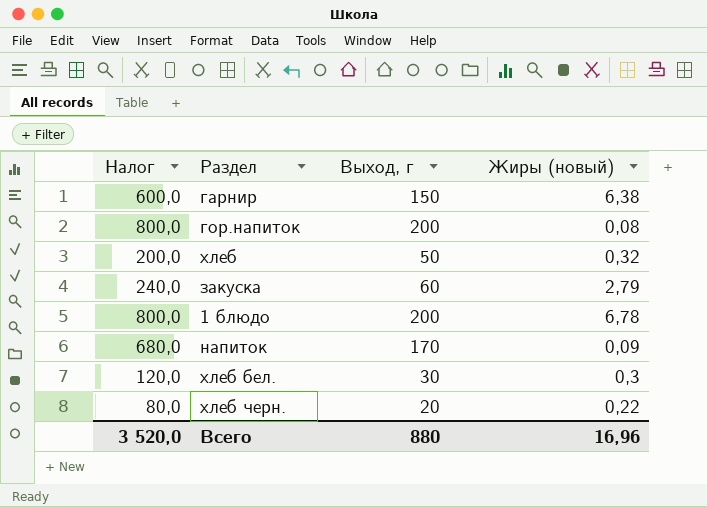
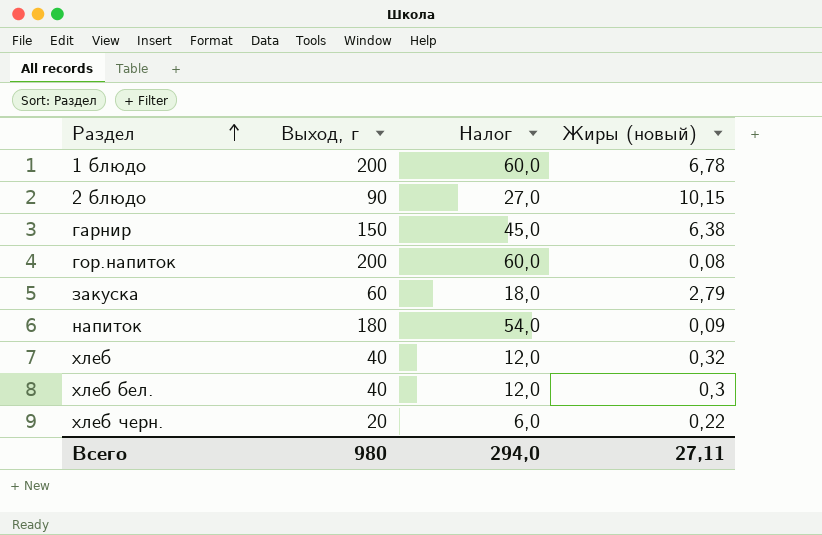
row order: none -> Раздел ascending
column Налог | formula: [Выход, г] * 4 -> [Выход, г] * 0,3
column Налог | position: 1 -> 3
row 2 блюдо: none -> 90 | 27,0 | 10,15
напиток | Выход, г: 170 -> 180
хлеб | Выход, г: 50 -> 40
хлеб бел. | Выход, г: 30 -> 40
Всего | Выход, г: 880 -> 980
Всего | Налог: 3 520,0 -> 294,0
Всего | Жиры (новый): 16,96 -> 27,11

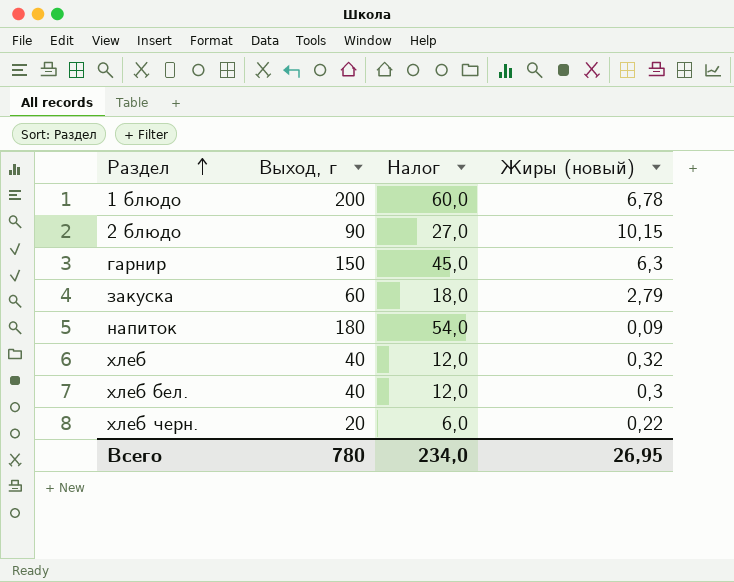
row гор.напиток: 200 | 60,0 | 0,08 -> none
гарнир | Жиры (новый): 6,38 -> 6,3
Всего | Выход, г: 980 -> 780
Всего | Налог: 294,0 -> 234,0
Всего | Жиры (новый): 27,11 -> 26,95

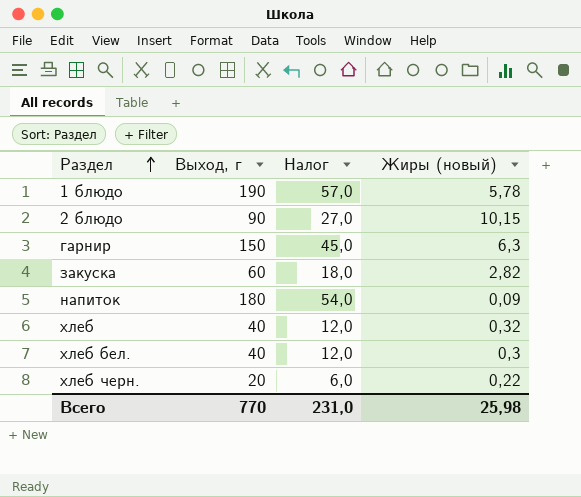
1 блюдо | Выход, г: 200 -> 190
1 блюдо | Налог: 60,0 -> 57,0
1 блюдо | Жиры (новый): 6,78 -> 5,78
закуска | Жиры (новый): 2,79 -> 2,82
Всего | Выход, г: 780 -> 770
Всего | Налог: 234,0 -> 231,0
Всего | Жиры (новый): 26,95 -> 25,98

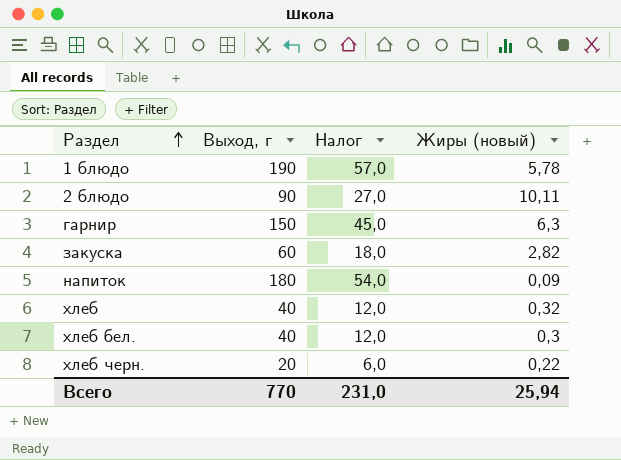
2 блюдо | Жиры (новый): 10,15 -> 10,11
Всего | Жиры (новый): 25,98 -> 25,94

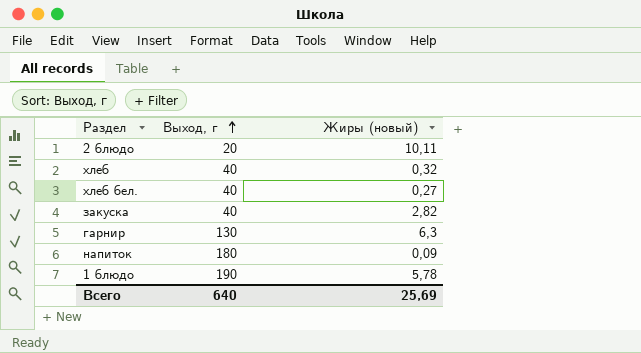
row order: Раздел ascending -> Выход, г ascending
column Налог | formula: [Выход, г] * 0,3 -> none
row хлеб черн.: 20 | 6,0 | 0,22 -> none
2 блюдо | Выход, г: 90 -> 20
хлеб бел. | Жиры (новый): 0,3 -> 0,27
закуска | Выход, г: 60 -> 40
гарнир | Выход, г: 150 -> 130
Всего | Выход, г: 770 -> 640
Всего | Жиры (новый): 25,94 -> 25,69

